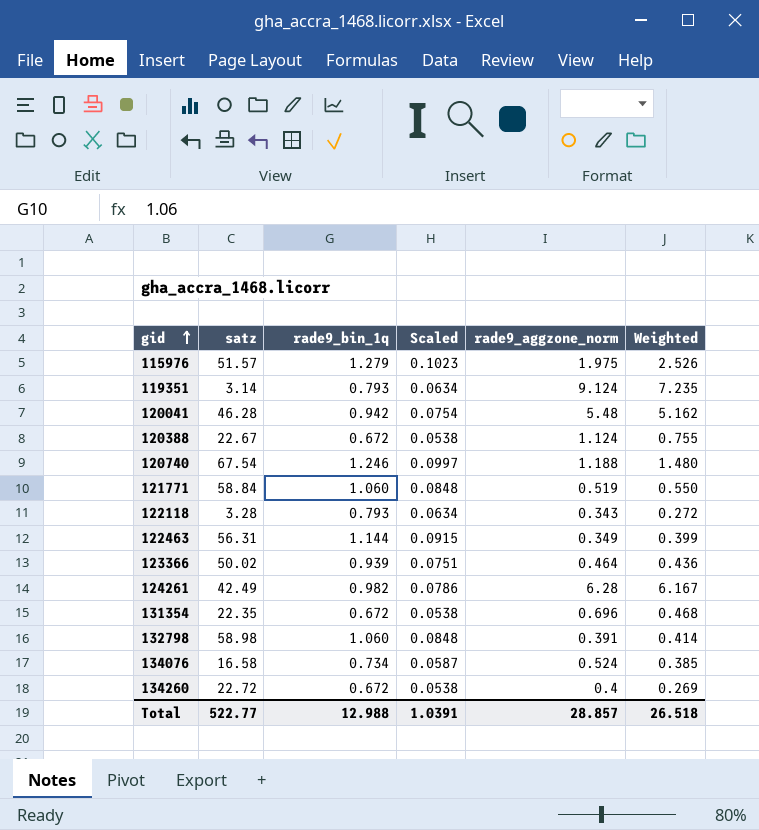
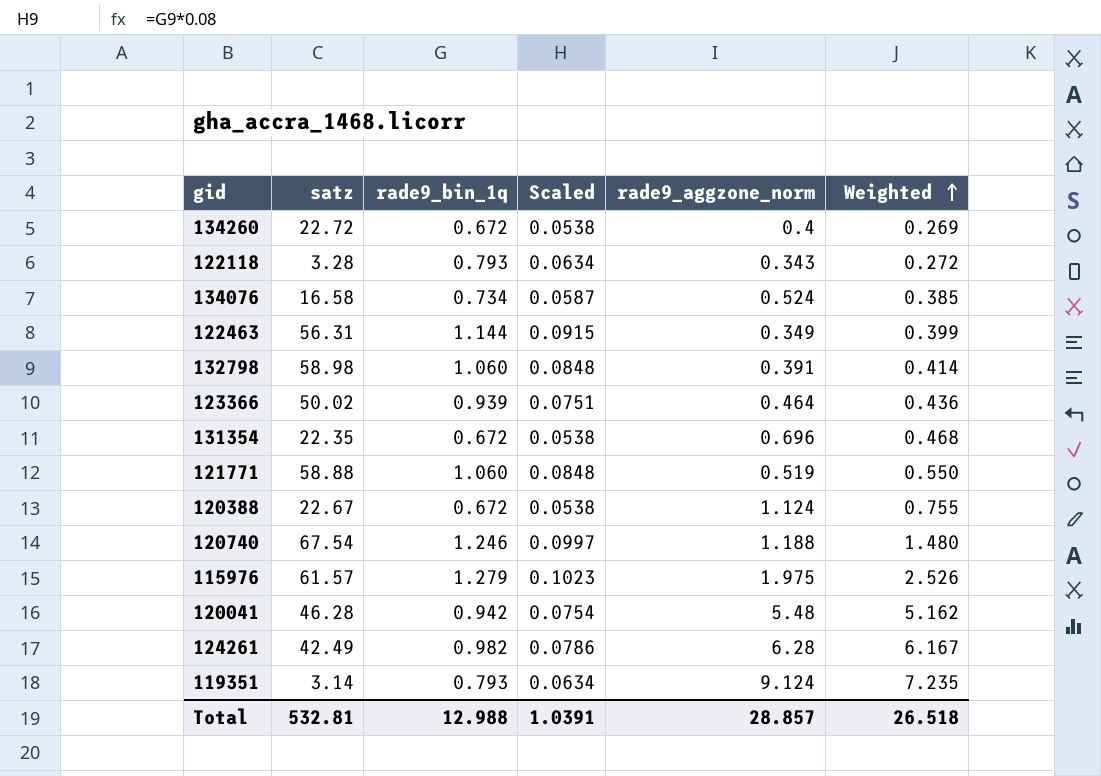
row order: gid ascending -> Weighted ascending
121771 | satz: 58.84 -> 58.88
115976 | satz: 51.57 -> 61.57
Total | satz: 522.77 -> 532.81

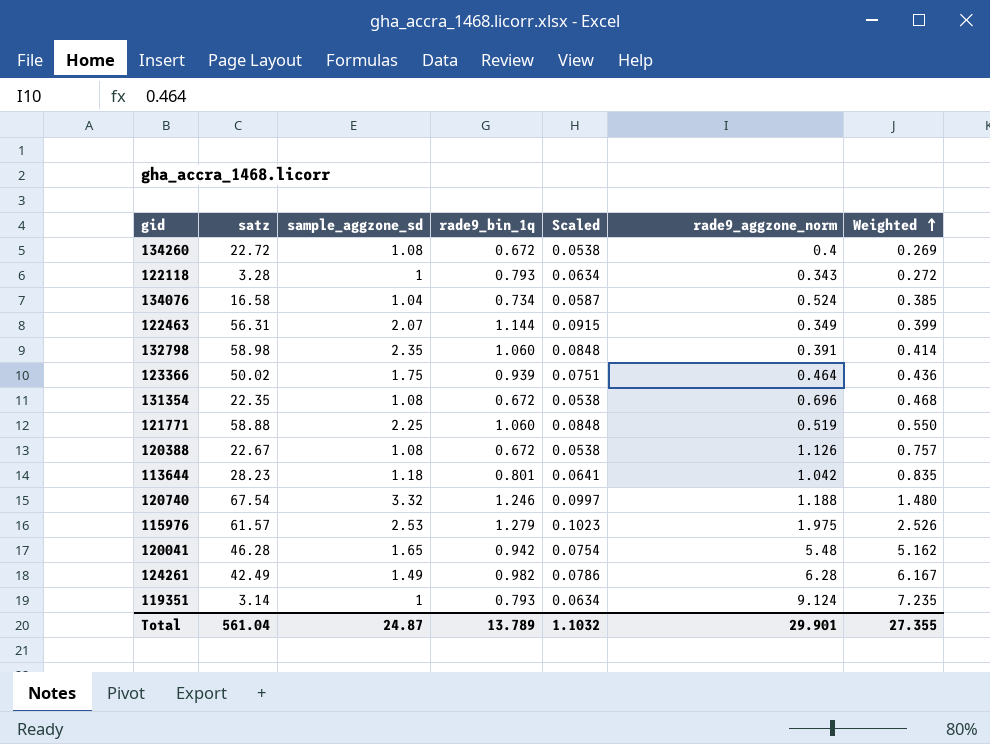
column sample_aggzone_sd | position: none -> 3
120388 | rade9_aggzone_norm: 1.124 -> 1.126
120388 | Weighted: 0.755 -> 0.757
row 113644: none -> 28.23 | 1.18 | 0.801 | 0.0641 | 1.042 | 0.835
Total | satz: 532.81 -> 561.04
Total | rade9_bin_1q: 12.988 -> 13.789
Total | Scaled: 1.0391 -> 1.1032
Total | rade9_aggzone_norm: 28.857 -> 29.901
Total | Weighted: 26.518 -> 27.355

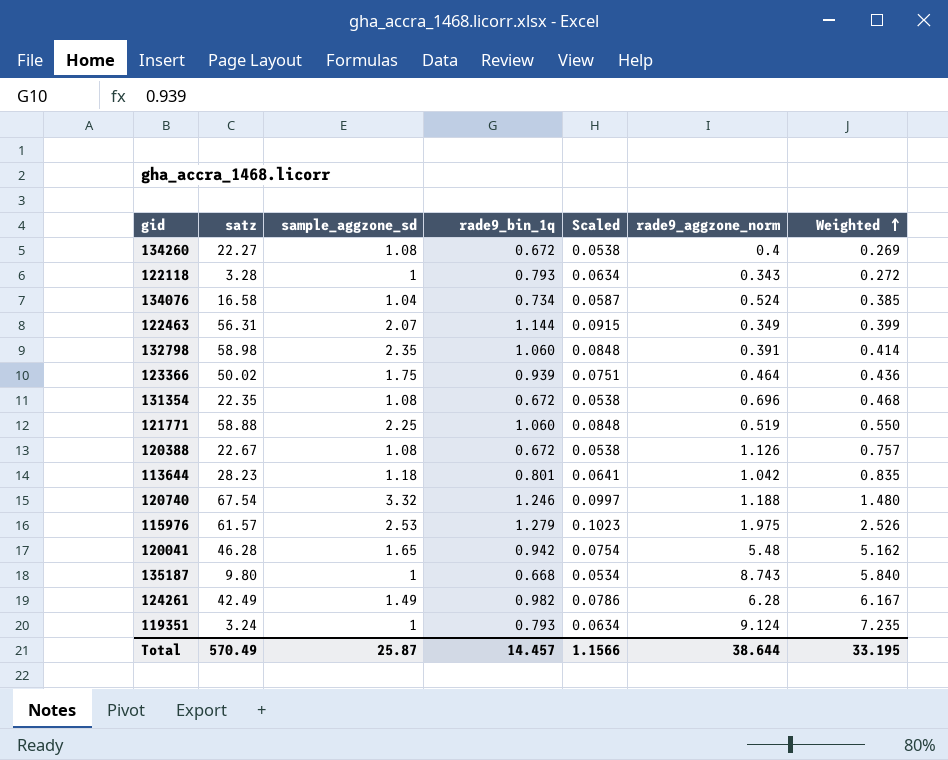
134260 | satz: 22.72 -> 22.27
row 135187: none -> 9.80 | 1 | 0.668 | 0.0534 | 8.743 | 5.840
119351 | satz: 3.14 -> 3.24
Total | satz: 561.04 -> 570.49
Total | sample_aggzone_sd: 24.87 -> 25.87
Total | rade9_bin_1q: 13.789 -> 14.457
Total | Scaled: 1.1032 -> 1.1566
Total | rade9_aggzone_norm: 29.901 -> 38.644
Total | Weighted: 27.355 -> 33.195

